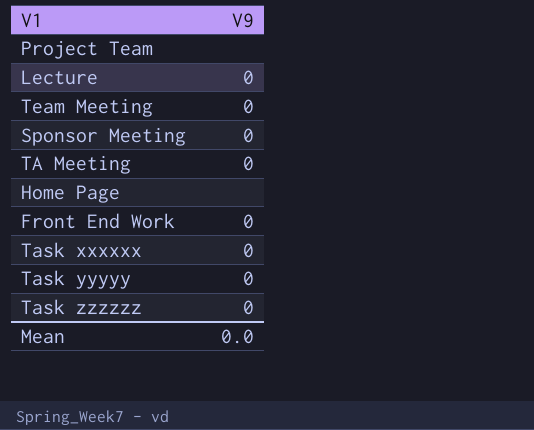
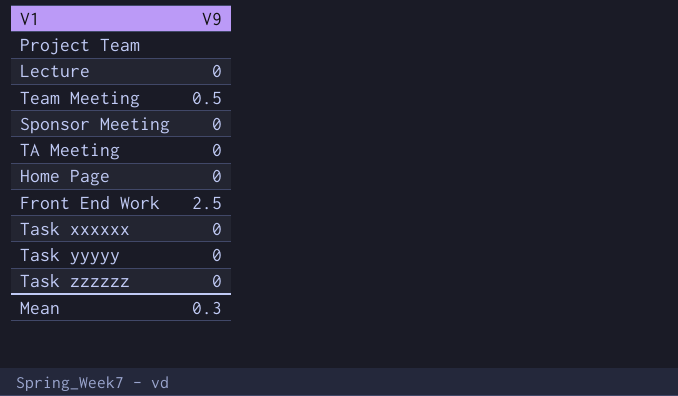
Team Meeting | V9: 0 -> 0.5
Home Page | V9: none -> 0
Front End Work | V9: 0 -> 2.5
Mean | V9: 0.0 -> 0.3

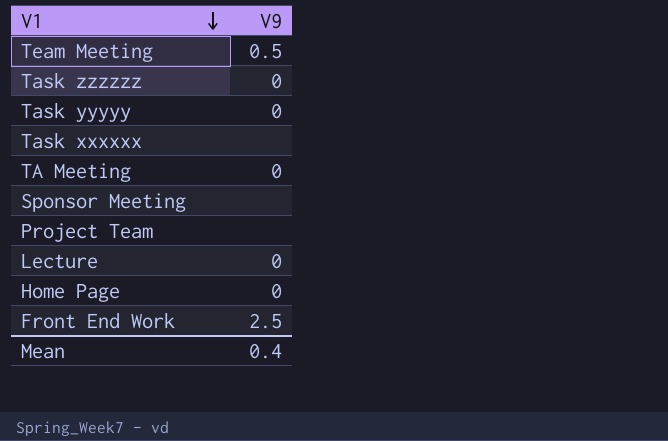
row order: none -> V1 descending
Task xxxxxx | V9: 0 -> none
Sponsor Meeting | V9: 0 -> none
Mean | V9: 0.3 -> 0.4

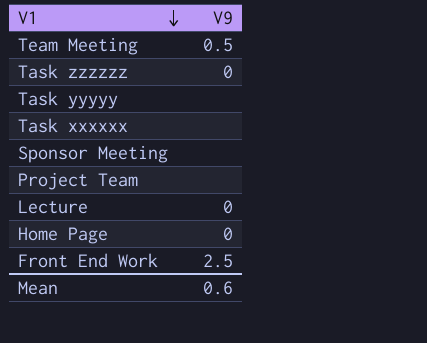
row TA Meeting: 0 -> none
Task yyyyy | V9: 0 -> none
Mean | V9: 0.4 -> 0.6

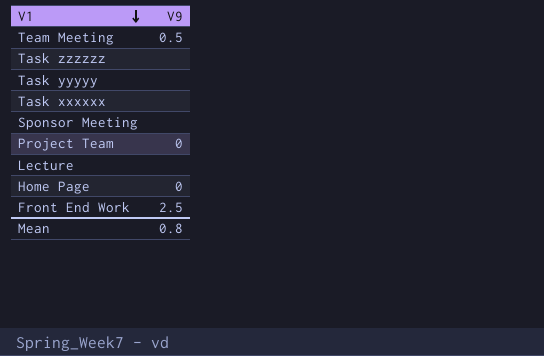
Task zzzzzz | V9: 0 -> none
Project Team | V9: none -> 0
Lecture | V9: 0 -> none
Mean | V9: 0.6 -> 0.8

